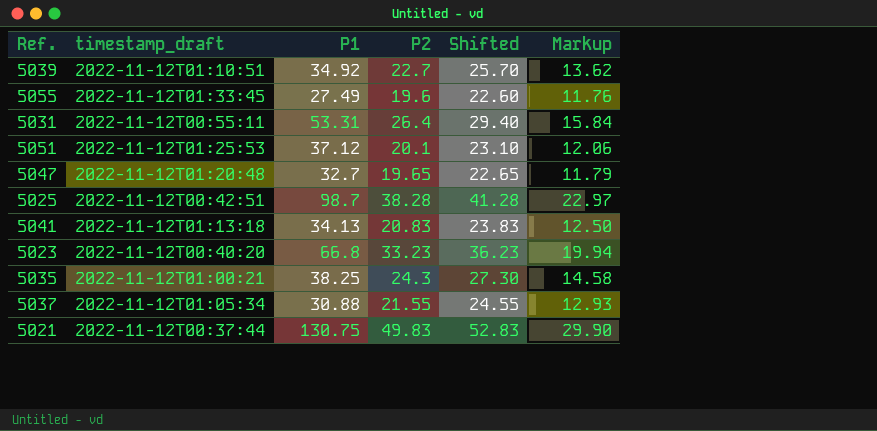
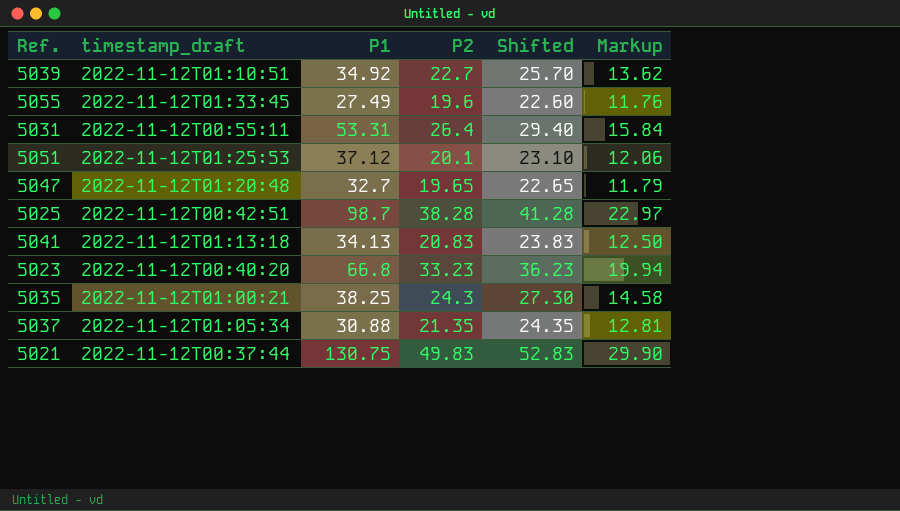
5037 | P2: 21.55 -> 21.35
5037 | Shifted: 24.55 -> 24.35
5037 | Markup: 12.93 -> 12.81

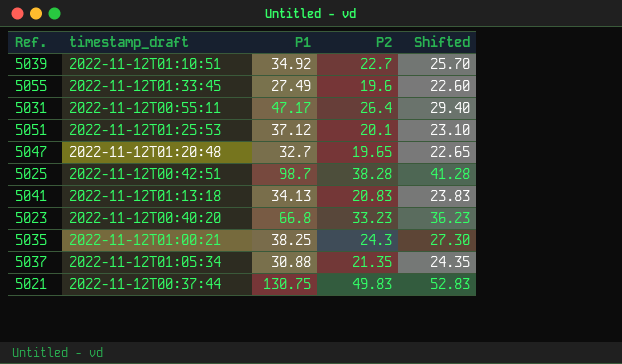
column Markup | formula: [P2] * 0.6 -> none
5031 | P1: 53.31 -> 47.17

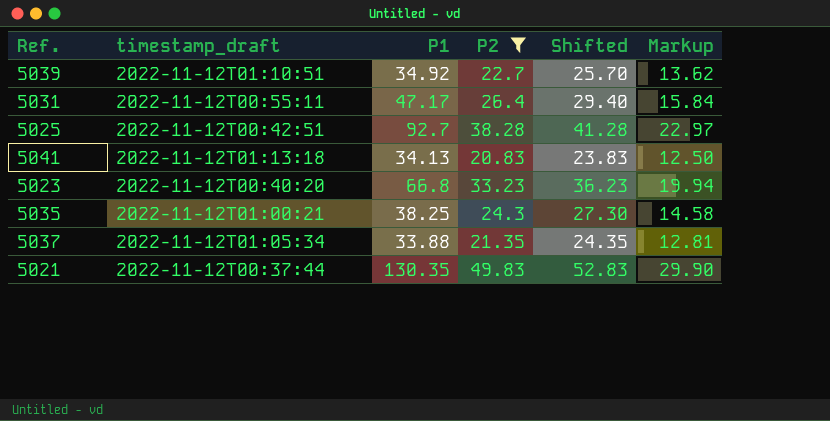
filter: none -> P2 >= 20.83
column Markup | formula: none -> [P2] * 0.6
5025 | P1: 98.7 -> 92.7
5037 | P1: 30.88 -> 33.88
5021 | P1: 130.75 -> 130.35

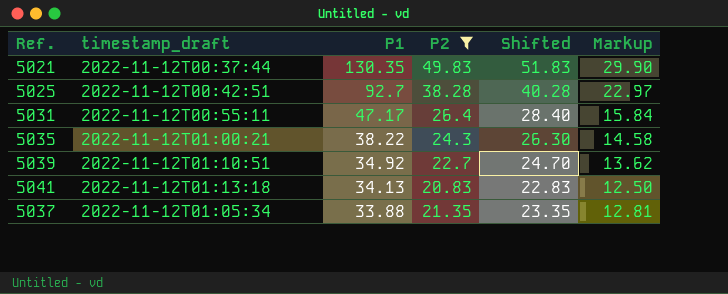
row order: none -> P1 descending
column Shifted | formula: [P2] + 3 -> [P2] + 2
row 5023: 2022-11-12T00:40:20 | 66.8 | 33.23 | 36.23 | 19.94 -> none
5035 | P1: 38.25 -> 38.22

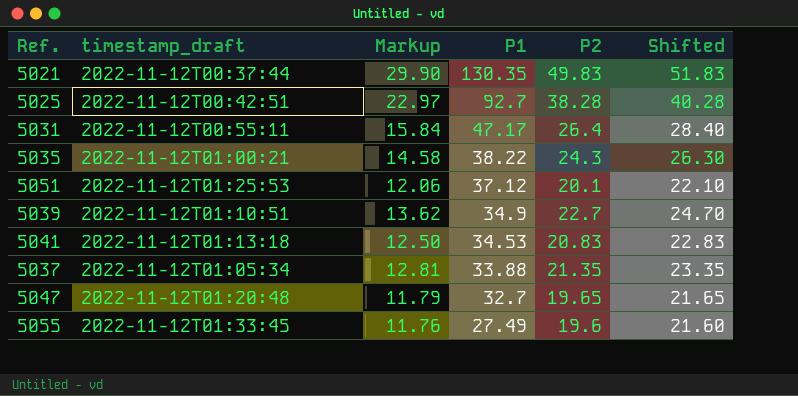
filter: P2 >= 20.83 -> none
column Markup | position: 6 -> 3
5039 | P1: 34.92 -> 34.9
5041 | P1: 34.13 -> 34.53

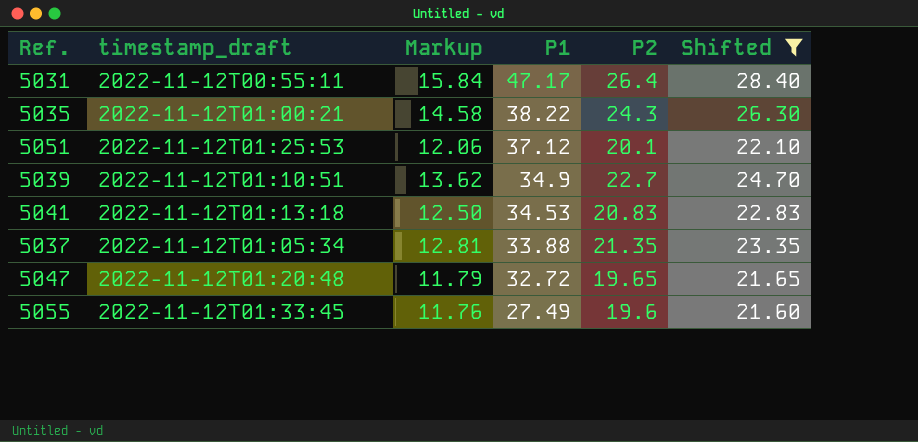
filter: none -> Shifted <= 28.40
5047 | P1: 32.7 -> 32.72

